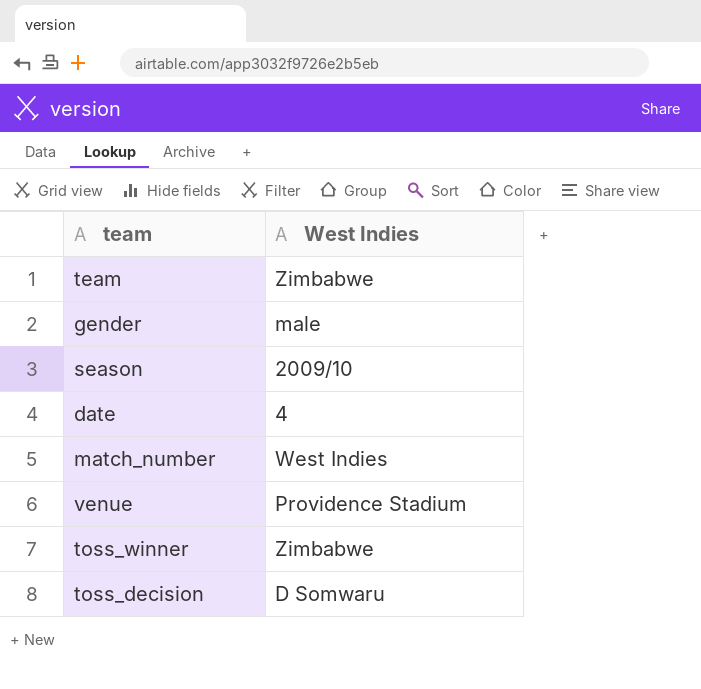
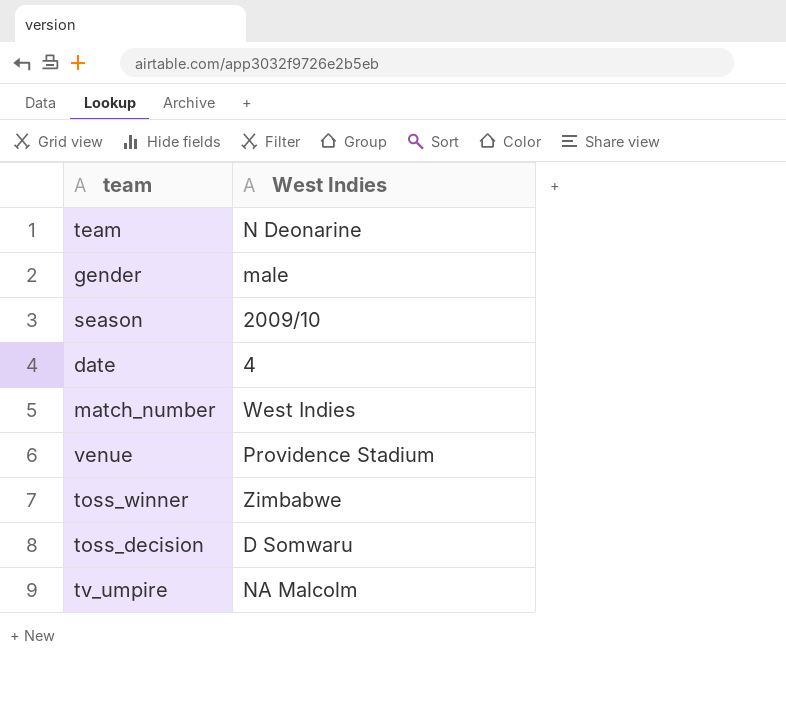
team | West Indies: Zimbabwe -> N Deonarine
row tv_umpire: none -> NA Malcolm

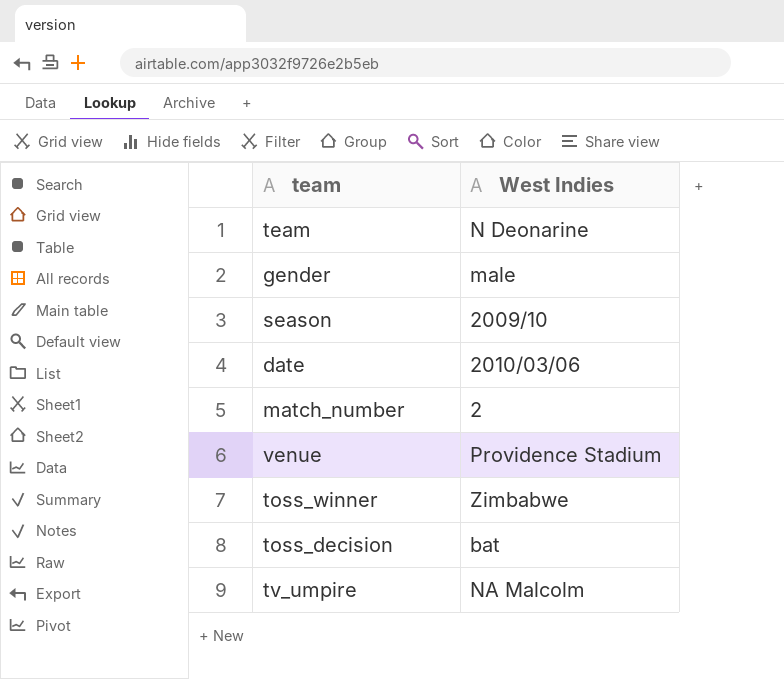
date | West Indies: 4 -> 2010/03/06
match_number | West Indies: West Indies -> 2
toss_decision | West Indies: D Somwaru -> bat

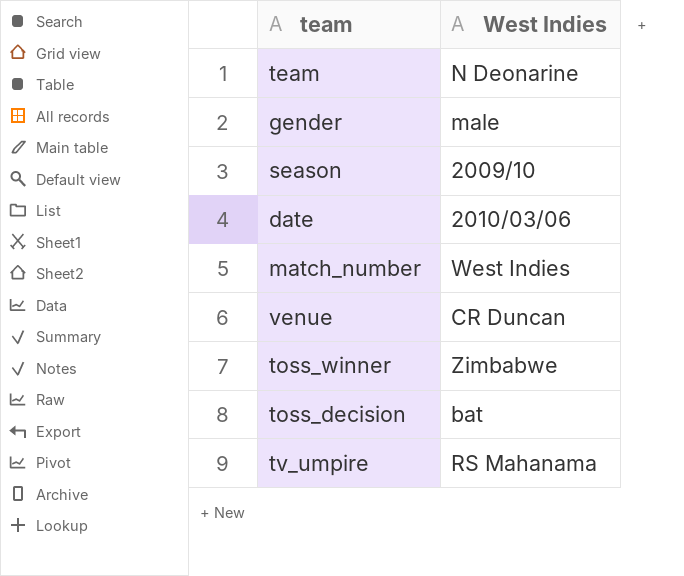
match_number | West Indies: 2 -> West Indies
venue | West Indies: Providence Stadium -> CR Duncan
tv_umpire | West Indies: NA Malcolm -> RS Mahanama

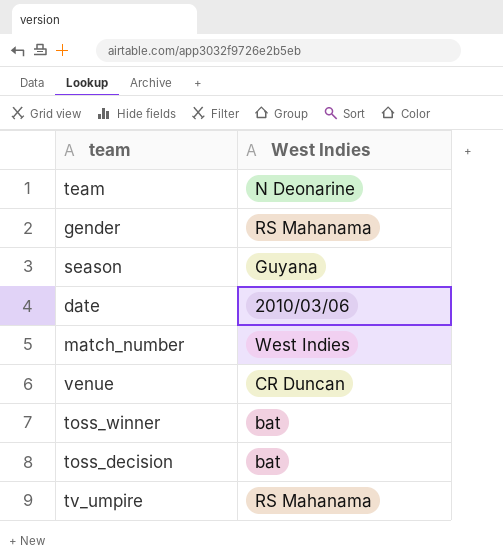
gender | West Indies: male -> RS Mahanama
season | West Indies: 2009/10 -> Guyana
toss_winner | West Indies: Zimbabwe -> bat

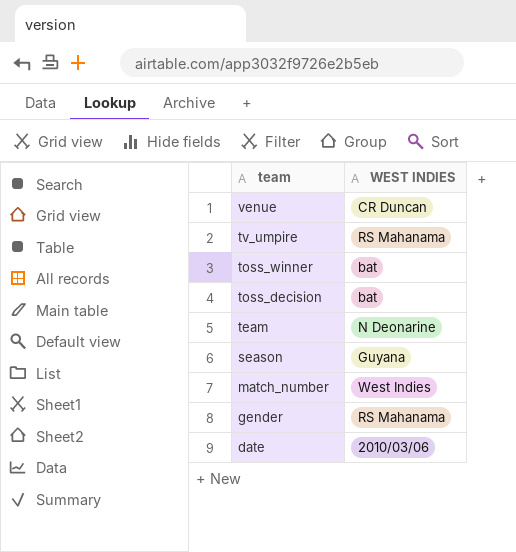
row order: none -> team descending
column name: West Indies -> WEST INDIES

